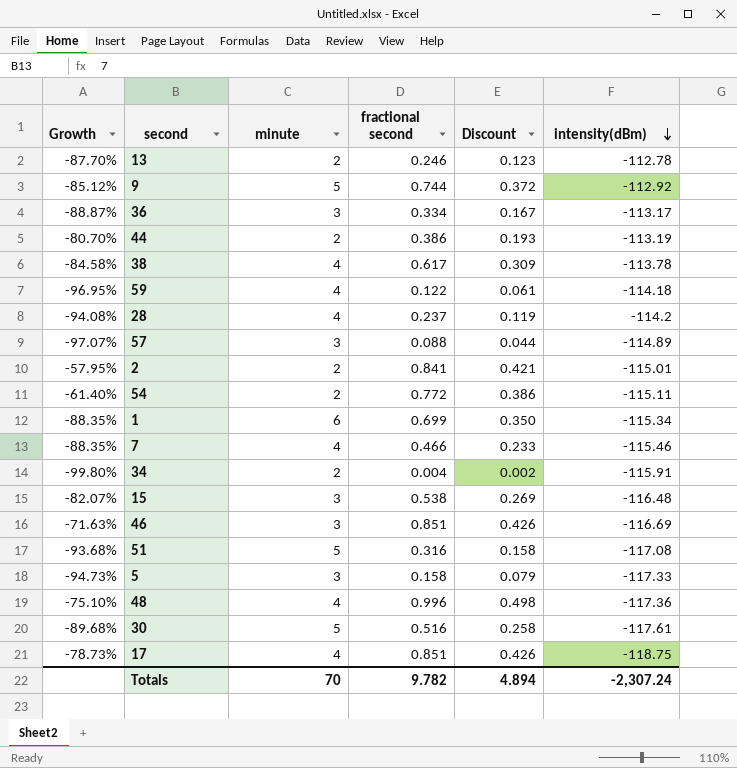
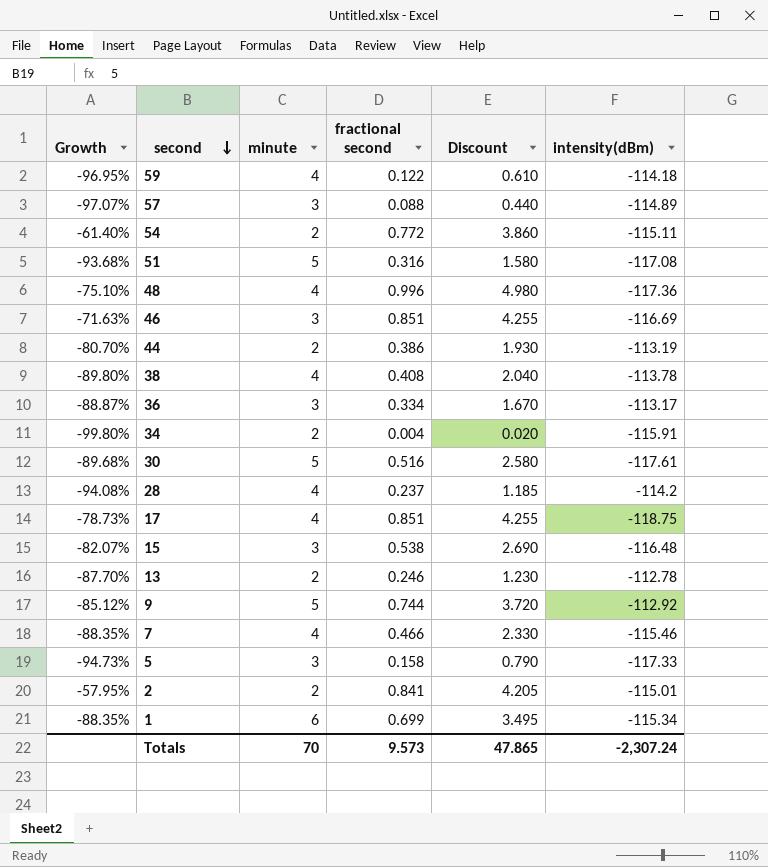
row order: intensity(dBm) descending -> second descending
column Discount | formula: [fractional second] * 0.5 -> [fractional second] * 5
38 | Growth: -84.58% -> -89.80%
38 | fractional second: 0.617 -> 0.408
Totals | fractional second: 9.782 -> 9.573
Totals | Discount: 4.894 -> 47.865

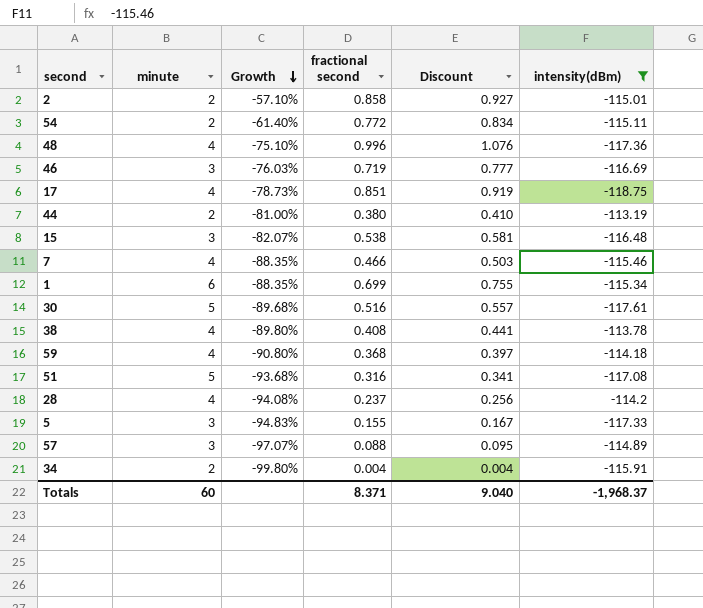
filter: none -> intensity(dBm) <= -113.19
row order: second descending -> Growth descending
column Growth | position: 1 -> 3
column Discount | formula: [fractional second] * 5 -> [fractional second] * 1.08
2 | Growth: -57.95% -> -57.10%
2 | fractional second: 0.841 -> 0.858
46 | Growth: -71.63% -> -76.03%
46 | fractional second: 0.851 -> 0.719
44 | Growth: -80.70% -> -81.00%
44 | fractional second: 0.386 -> 0.380
59 | Growth: -96.95% -> -90.80%
59 | fractional second: 0.122 -> 0.368
5 | Growth: -94.73% -> -94.83%
5 | fractional second: 0.158 -> 0.155
Totals | minute: 70 -> 60
Totals | fractional second: 9.573 -> 8.371
Totals | Discount: 47.865 -> 9.040
Totals | intensity(dBm): -2,307.24 -> -1,968.37

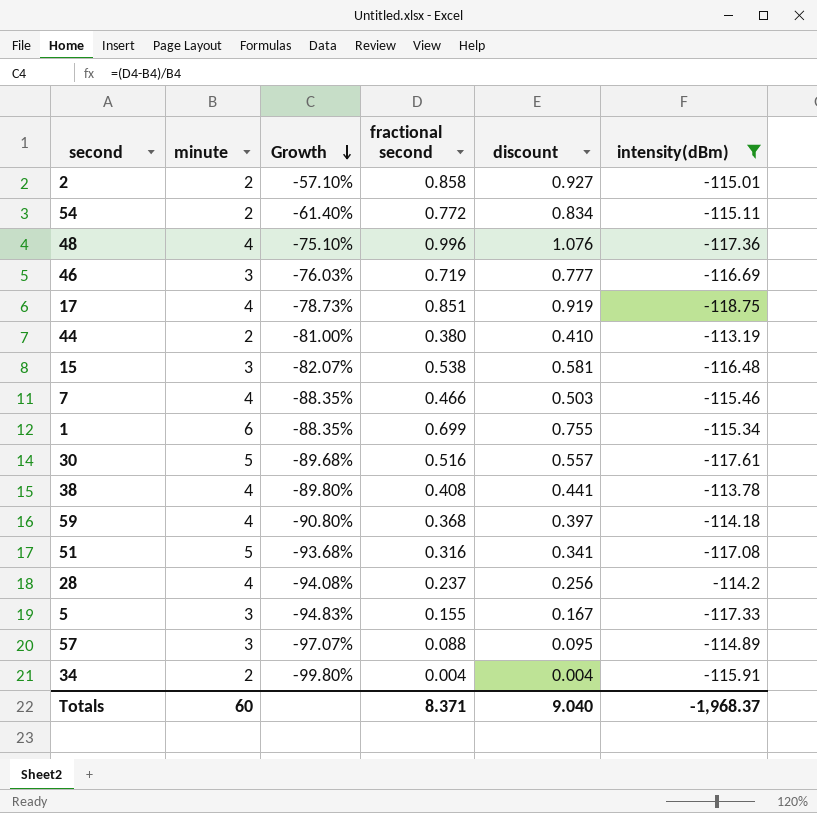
column name: Discount -> discount

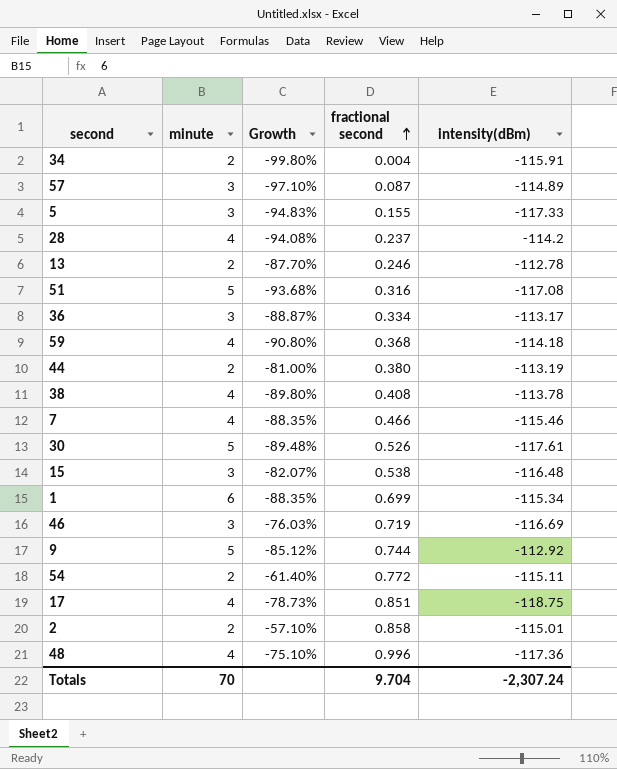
filter: intensity(dBm) <= -113.19 -> none
row order: Growth descending -> fractional second ascending
column discount | formula: [fractional second] * 1.08 -> none
57 | Growth: -97.07% -> -97.10%
57 | fractional second: 0.088 -> 0.087
30 | Growth: -89.68% -> -89.48%
30 | fractional second: 0.516 -> 0.526
Totals | minute: 60 -> 70
Totals | fractional second: 8.371 -> 9.704
Totals | intensity(dBm): -1,968.37 -> -2,307.24

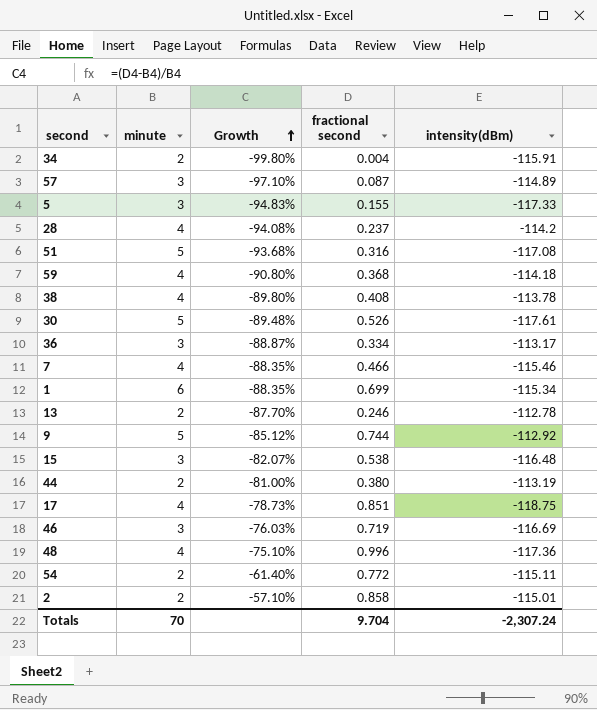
row order: fractional second ascending -> Growth ascending

